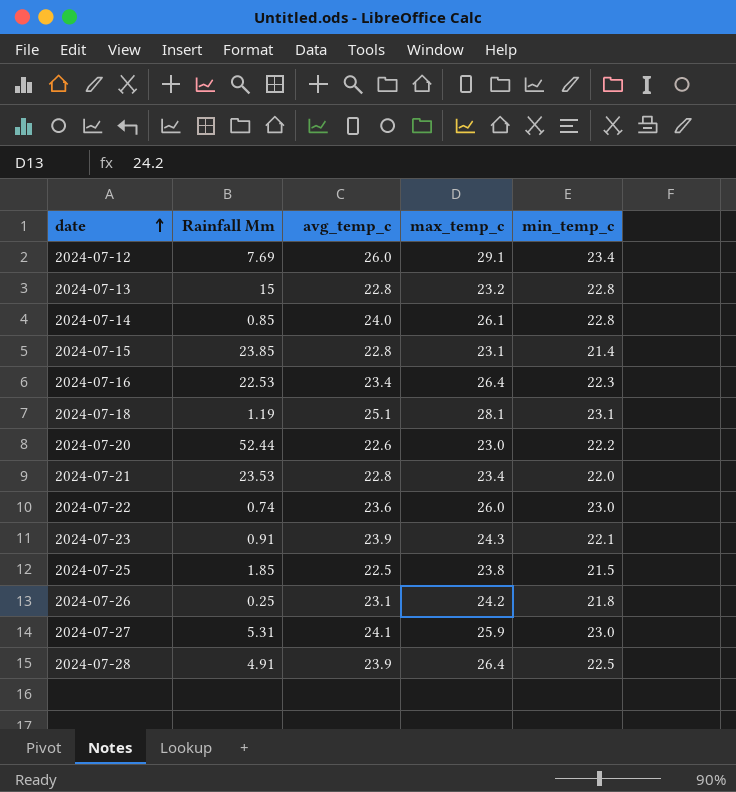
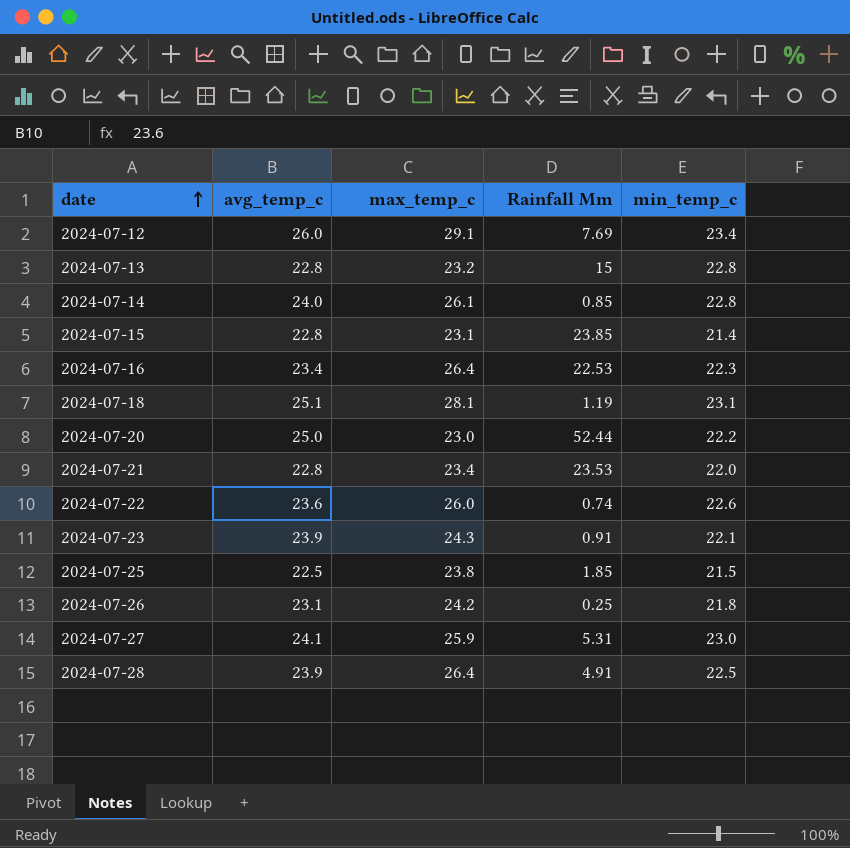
column Rainfall Mm | position: 2 -> 4
2024-07-20 | avg_temp_c: 22.6 -> 25.0
2024-07-22 | min_temp_c: 23.0 -> 22.6

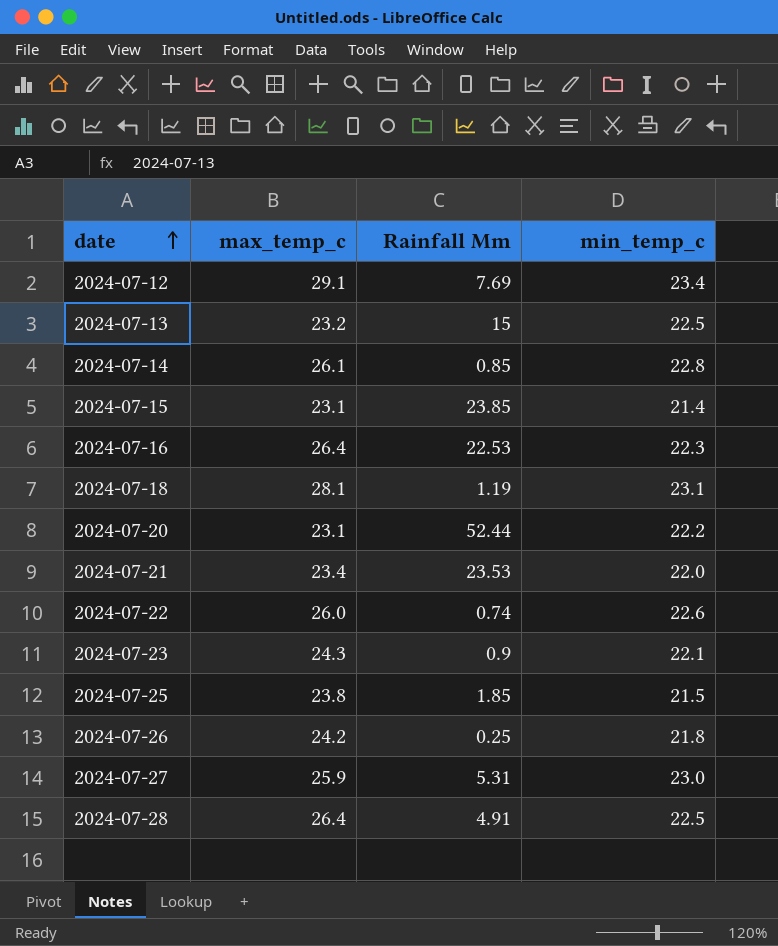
column avg_temp_c | position: 2 -> none
2024-07-13 | min_temp_c: 22.8 -> 22.5
2024-07-20 | max_temp_c: 23.0 -> 23.1
2024-07-23 | Rainfall Mm: 0.91 -> 0.9

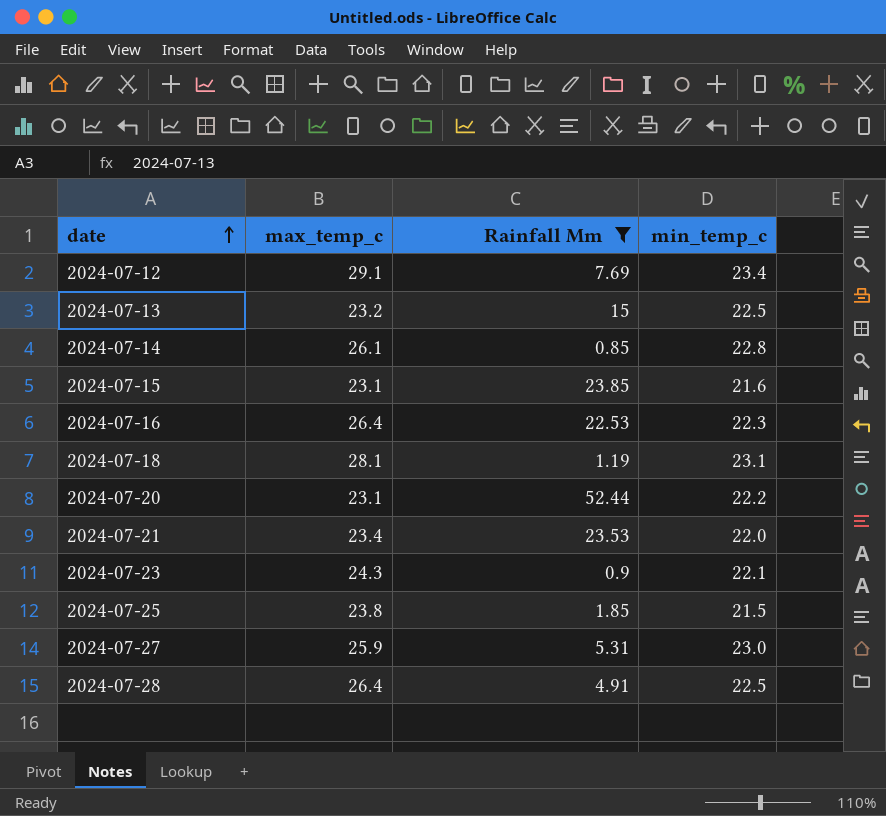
filter: none -> Rainfall Mm >= 0.85
2024-07-15 | min_temp_c: 21.4 -> 21.6

